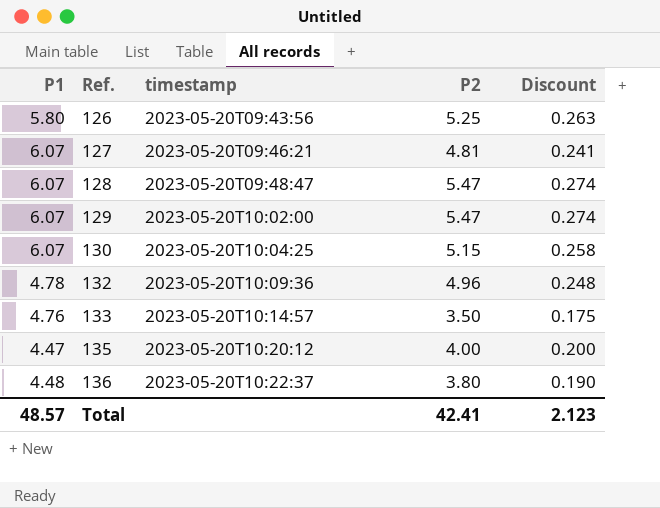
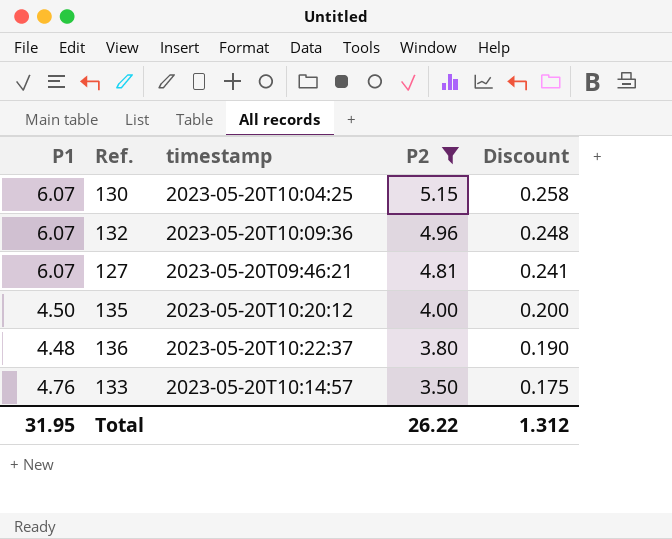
filter: none -> P2 <= 5.15
row order: Ref. ascending -> P2 descending
132 | P1: 4.78 -> 6.07
135 | P1: 4.47 -> 4.50
Total | P1: 48.57 -> 31.95
Total | P2: 42.41 -> 26.22
Total | Discount: 2.123 -> 1.312

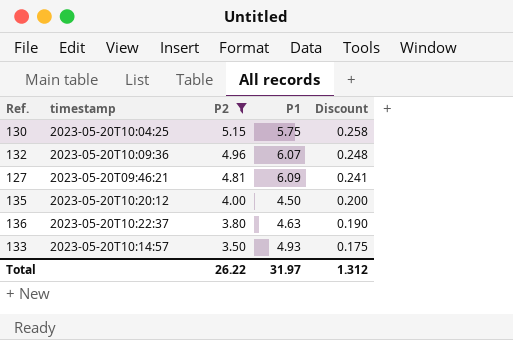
column P1 | position: 1 -> 4
130 | P1: 6.07 -> 5.75
127 | P1: 6.07 -> 6.09
136 | P1: 4.48 -> 4.63
133 | P1: 4.76 -> 4.93
Total | P1: 31.95 -> 31.97

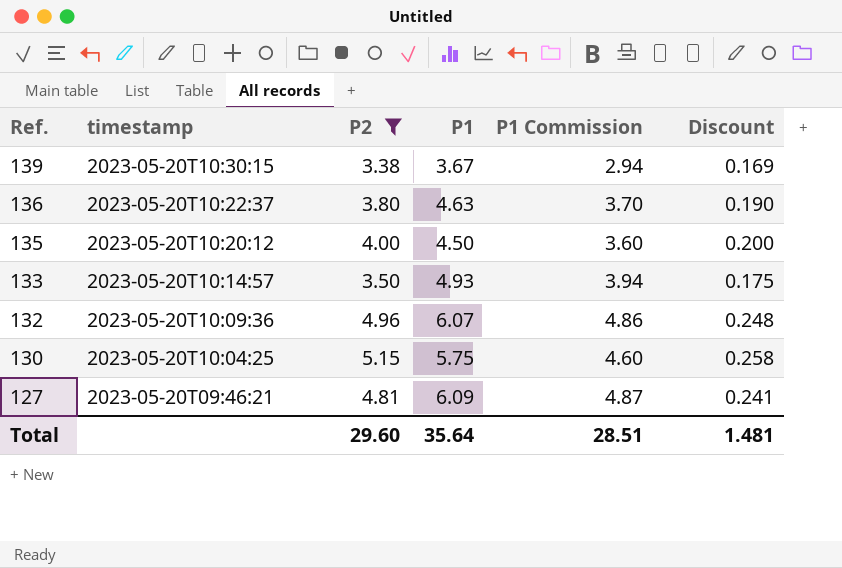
row order: P2 descending -> Ref. descending
column P1 Commission | formula: none -> [P1] * 0.8
row 139: none -> 2023-05-20T10:30:15 | 3.38 | 3.67 | 2.94 | 0.169
Total | P2: 26.22 -> 29.60
Total | P1: 31.97 -> 35.64
Total | Discount: 1.312 -> 1.481

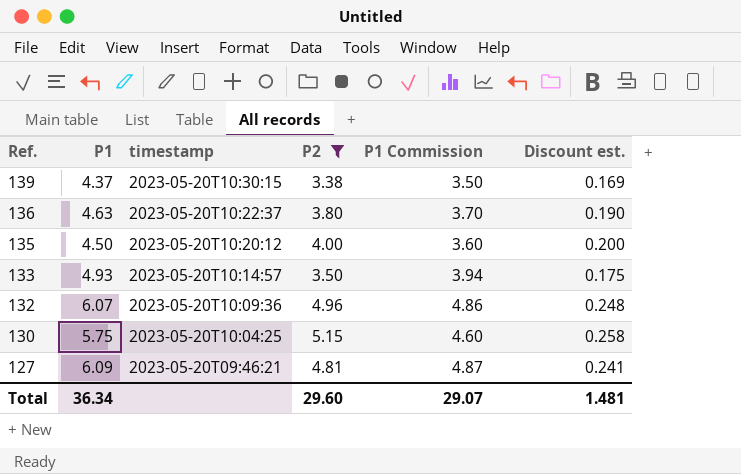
column P1 | position: 4 -> 2
column name: Discount -> Discount est.
139 | P1: 3.67 -> 4.37
139 | P1 Commission: 2.94 -> 3.50
Total | P1: 35.64 -> 36.34
Total | P1 Commission: 28.51 -> 29.07

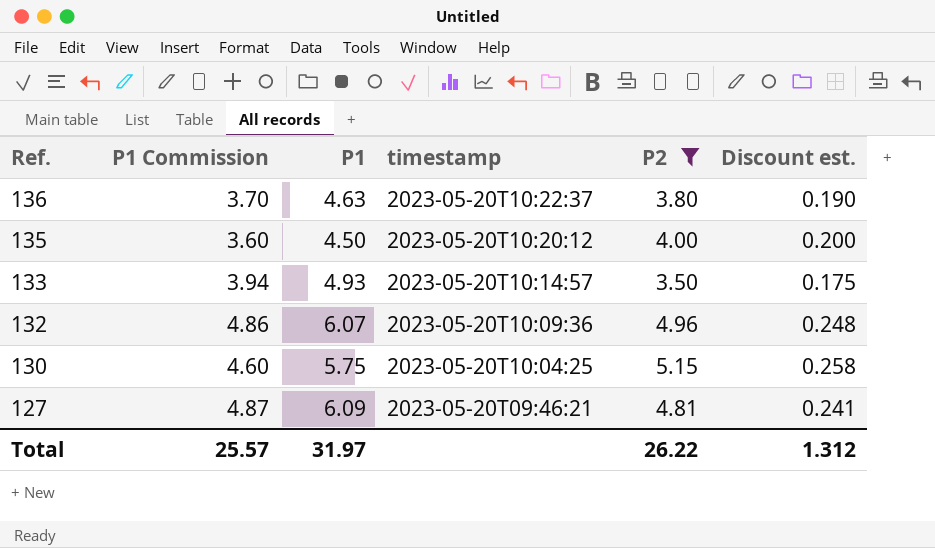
column P1 Commission | position: 5 -> 2
row 139: 4.37 | 2023-05-20T10:30:15 | 3.38 | 3.50 | 0.169 -> none
Total | P1 Commission: 29.07 -> 25.57
Total | P1: 36.34 -> 31.97
Total | P2: 29.60 -> 26.22
Total | Discount est.: 1.481 -> 1.312

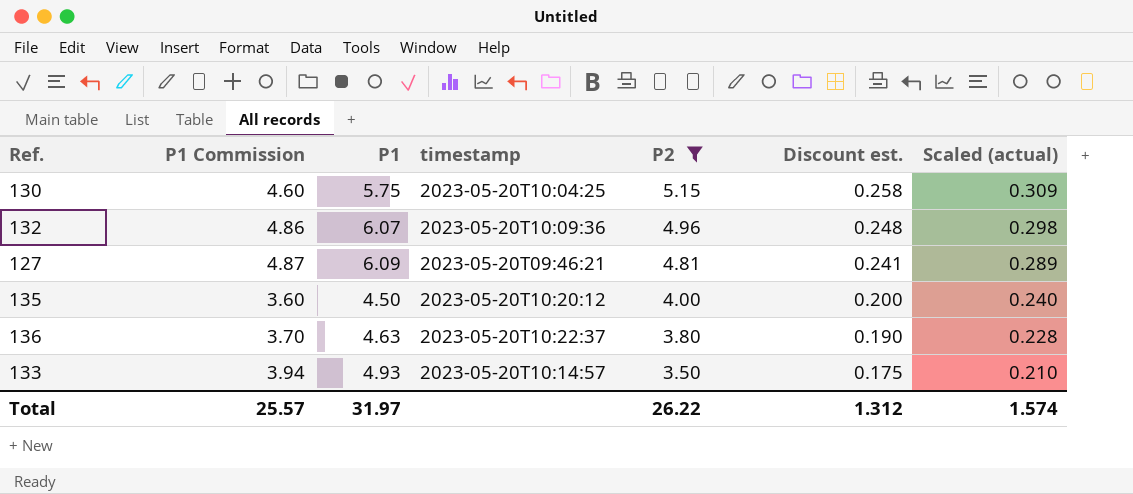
row order: Ref. descending -> P2 descending
column Scaled (actual) | formula: none -> [P2] * 0.06

